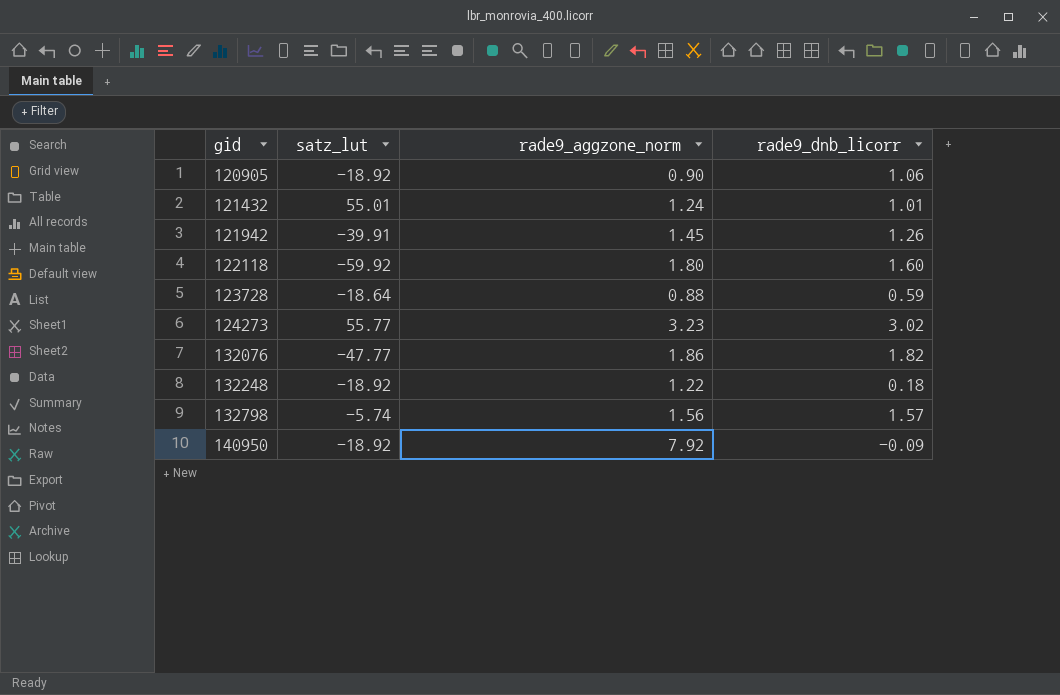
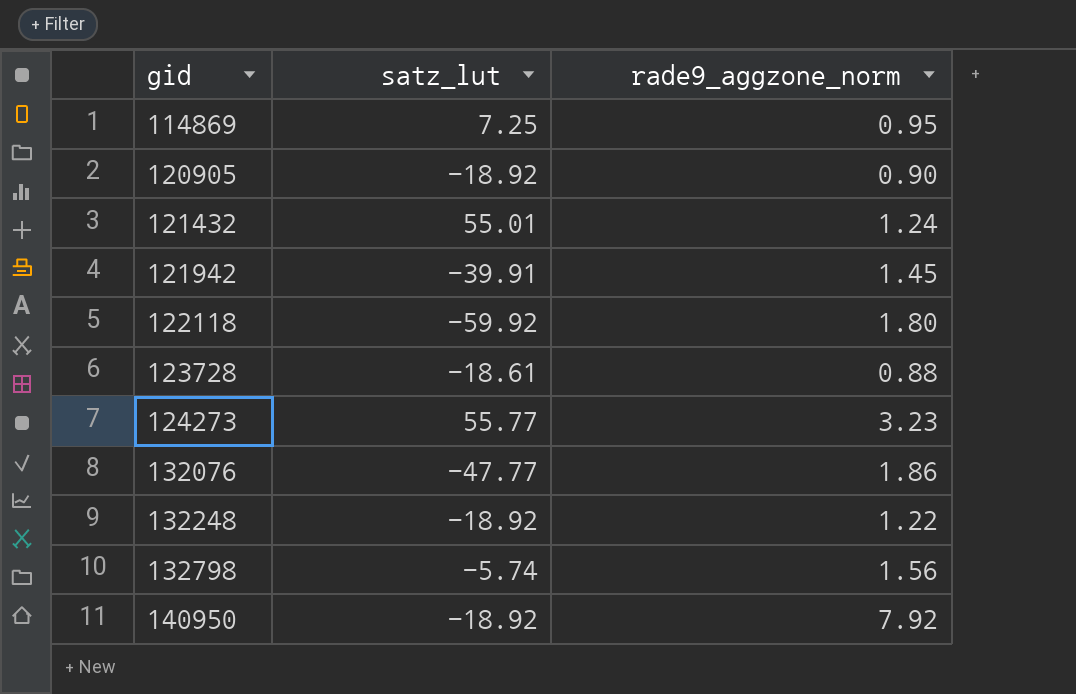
column rade9_dnb_licorr | position: 4 -> none
row 114869: none -> 7.25 | 0.95
123728 | satz_lut: -18.64 -> -18.61

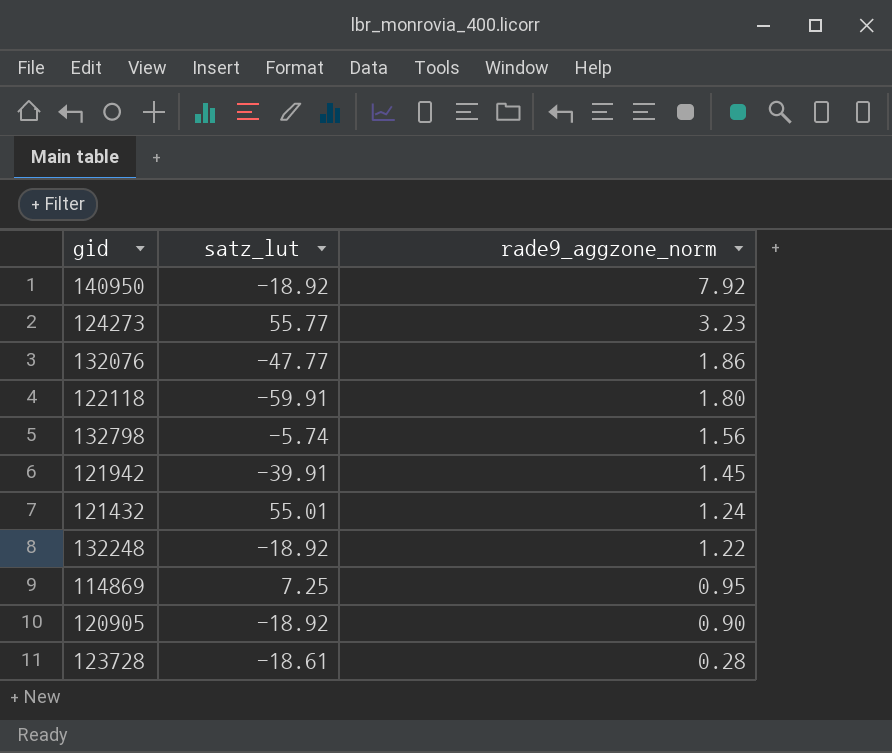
row order: gid ascending -> rade9_aggzone_norm descending
122118 | satz_lut: -59.92 -> -59.91
123728 | rade9_aggzone_norm: 0.88 -> 0.28

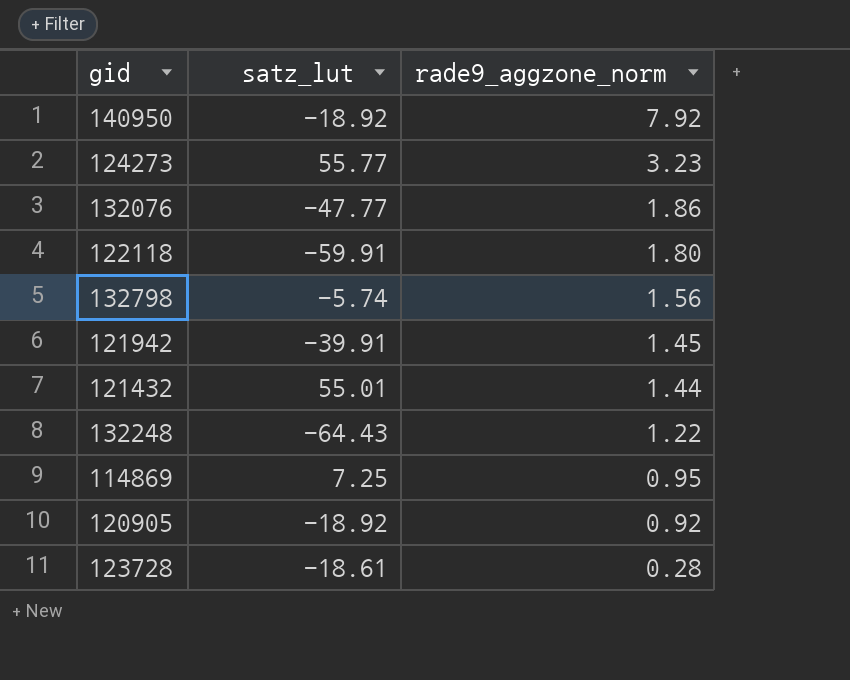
121432 | rade9_aggzone_norm: 1.24 -> 1.44
132248 | satz_lut: -18.92 -> -64.43
120905 | rade9_aggzone_norm: 0.90 -> 0.92

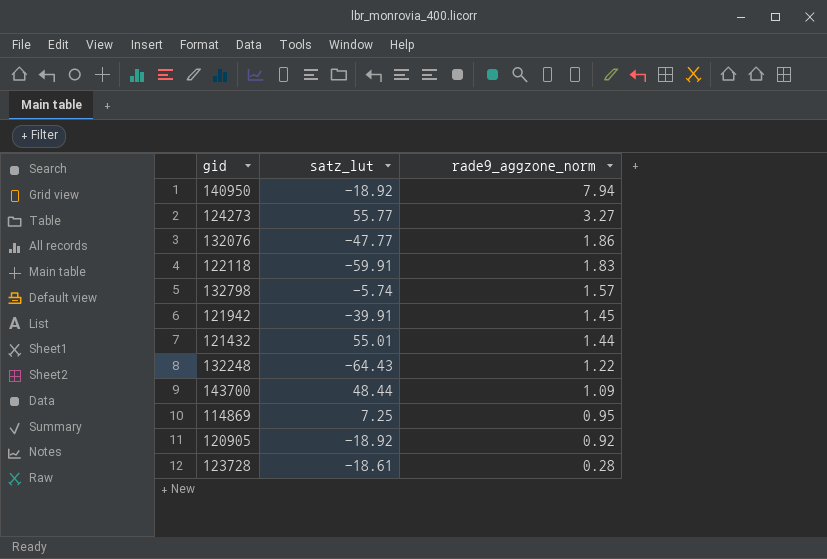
140950 | rade9_aggzone_norm: 7.92 -> 7.94
124273 | rade9_aggzone_norm: 3.23 -> 3.27
122118 | rade9_aggzone_norm: 1.80 -> 1.83
132798 | rade9_aggzone_norm: 1.56 -> 1.57
row 143700: none -> 48.44 | 1.09

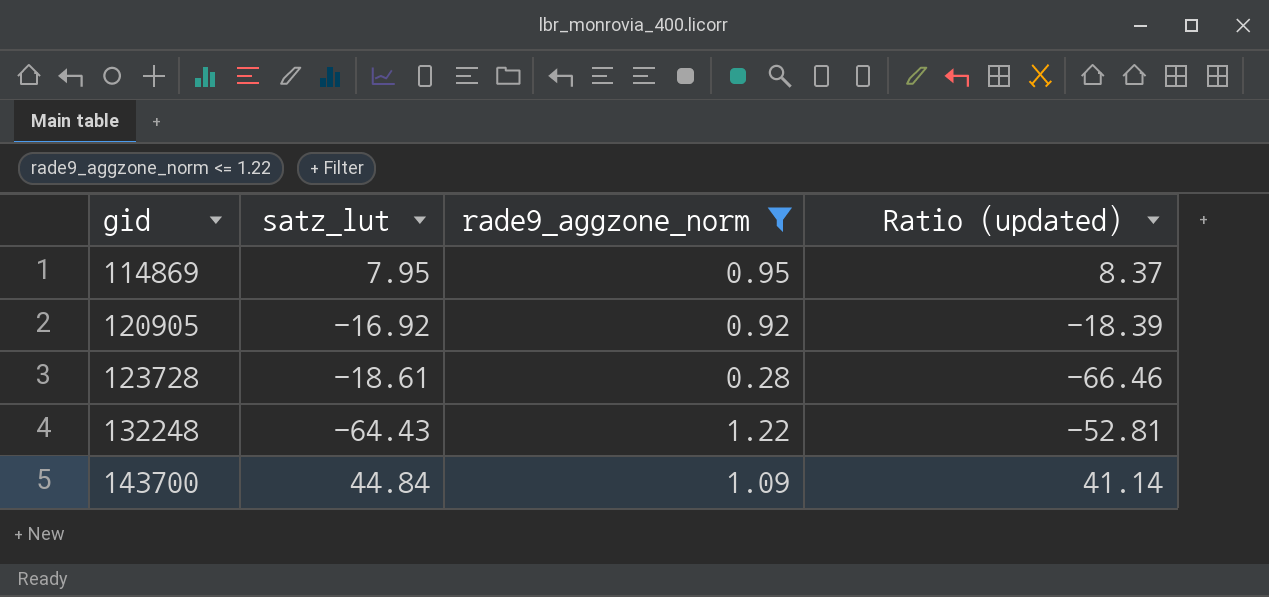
filter: none -> rade9_aggzone_norm <= 1.22
row order: rade9_aggzone_norm descending -> gid ascending
column Ratio (updated) | formula: none -> [satz_lut] / [rade9_aggzone_norm]
114869 | satz_lut: 7.25 -> 7.95
120905 | satz_lut: -18.92 -> -16.92
143700 | satz_lut: 48.44 -> 44.84

